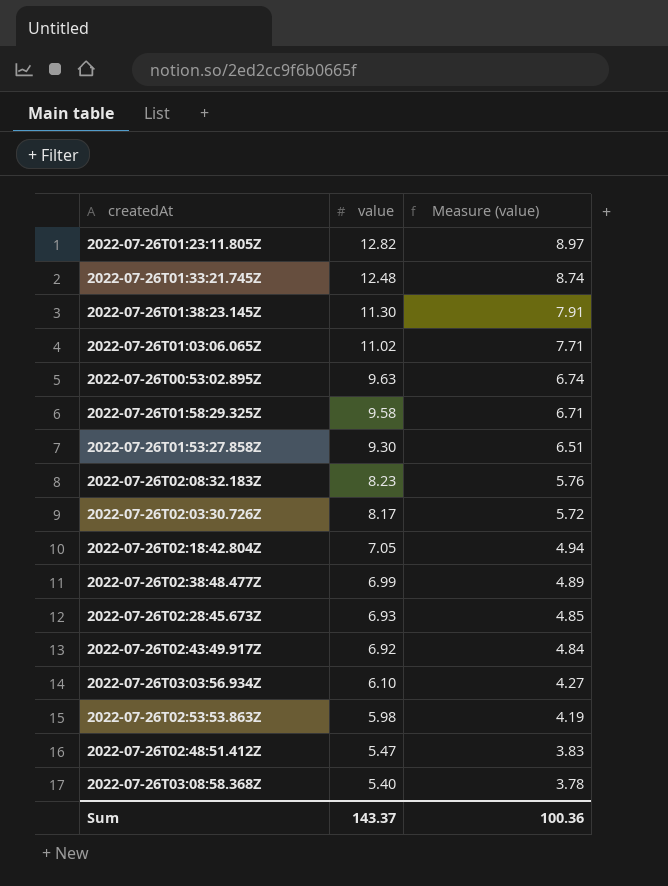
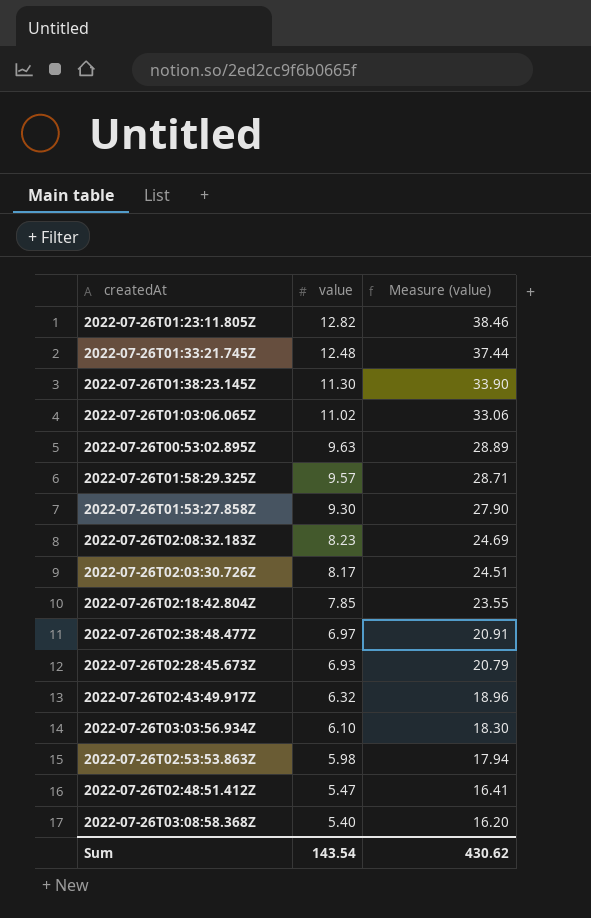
column Measure (value) | formula: [value] * 0.7 -> [value] * 3
2022-07-26T01:58:29.325Z | value: 9.58 -> 9.57
2022-07-26T02:18:42.804Z | value: 7.05 -> 7.85
2022-07-26T02:38:48.477Z | value: 6.99 -> 6.97
2022-07-26T02:43:49.917Z | value: 6.92 -> 6.32
Sum | value: 143.37 -> 143.54
Sum | Measure (value): 100.36 -> 430.62

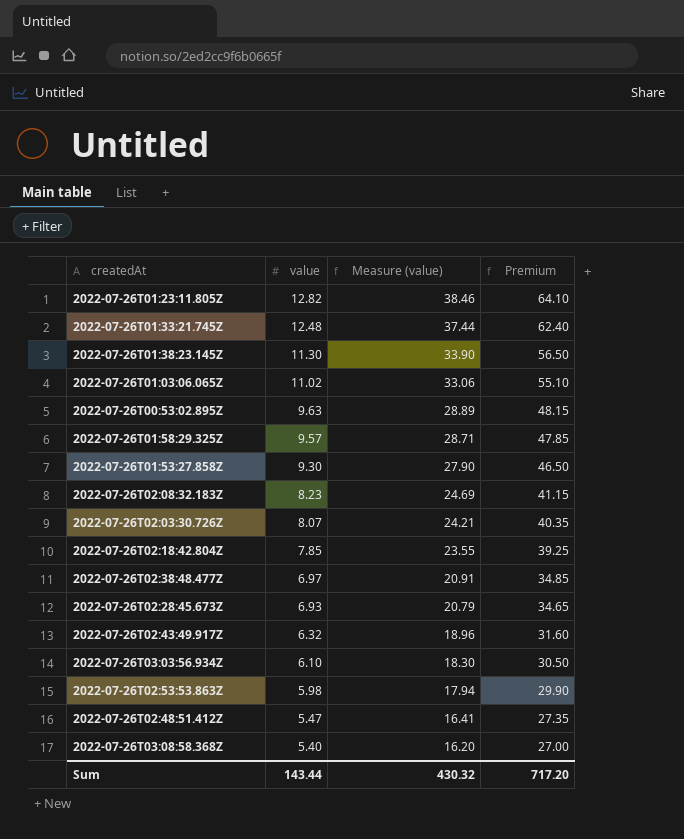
column Premium | formula: none -> [value] * 5
2022-07-26T02:03:30.726Z | value: 8.17 -> 8.07
2022-07-26T02:03:30.726Z | Measure (value): 24.51 -> 24.21
Sum | value: 143.54 -> 143.44
Sum | Measure (value): 430.62 -> 430.32

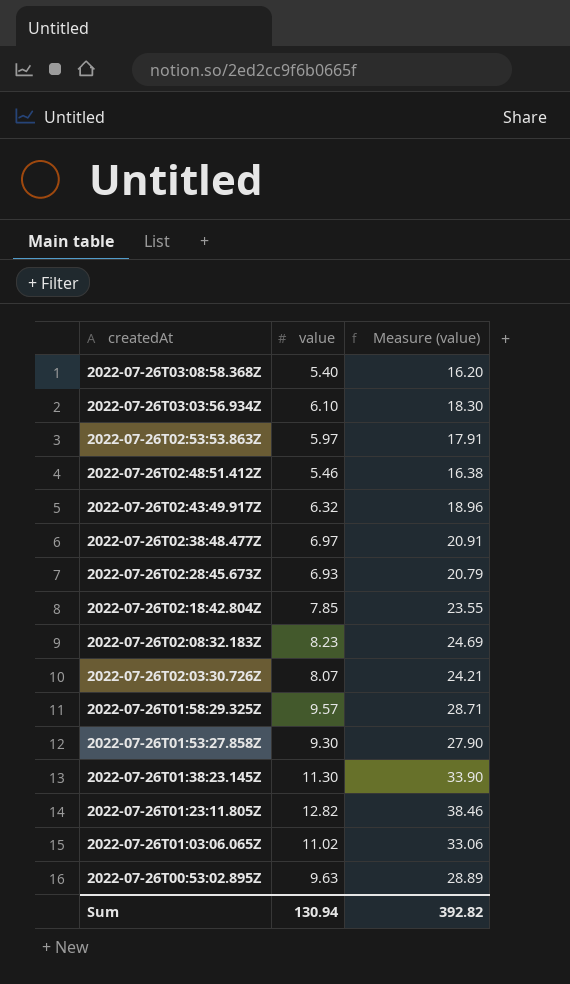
row order: value descending -> createdAt descending
column Premium | formula: [value] * 5 -> none
row 2022-07-26T01:33:21.745Z: 12.48 | 37.44 | 62.40 -> none
2022-07-26T02:53:53.863Z | value: 5.98 -> 5.97
2022-07-26T02:53:53.863Z | Measure (value): 17.94 -> 17.91
2022-07-26T02:48:51.412Z | value: 5.47 -> 5.46
2022-07-26T02:48:51.412Z | Measure (value): 16.41 -> 16.38
Sum | value: 143.44 -> 130.94
Sum | Measure (value): 430.32 -> 392.82

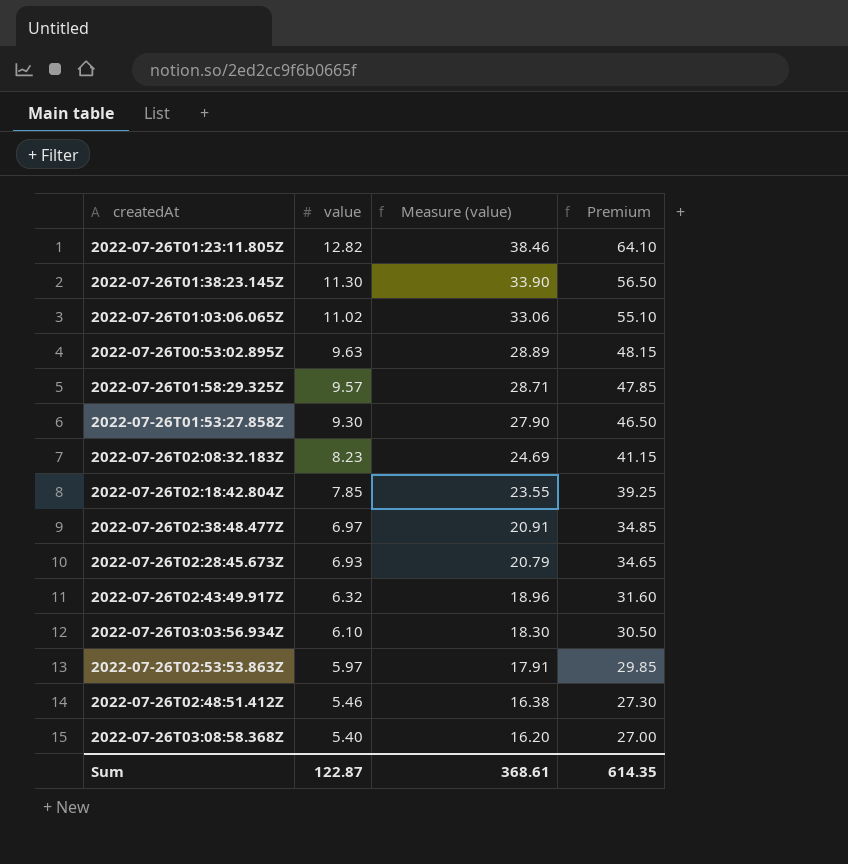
row order: createdAt descending -> value descending
column Premium | formula: none -> [value] * 5
row 2022-07-26T02:03:30.726Z: 8.07 | 24.21 -> none
Sum | value: 130.94 -> 122.87
Sum | Measure (value): 392.82 -> 368.61

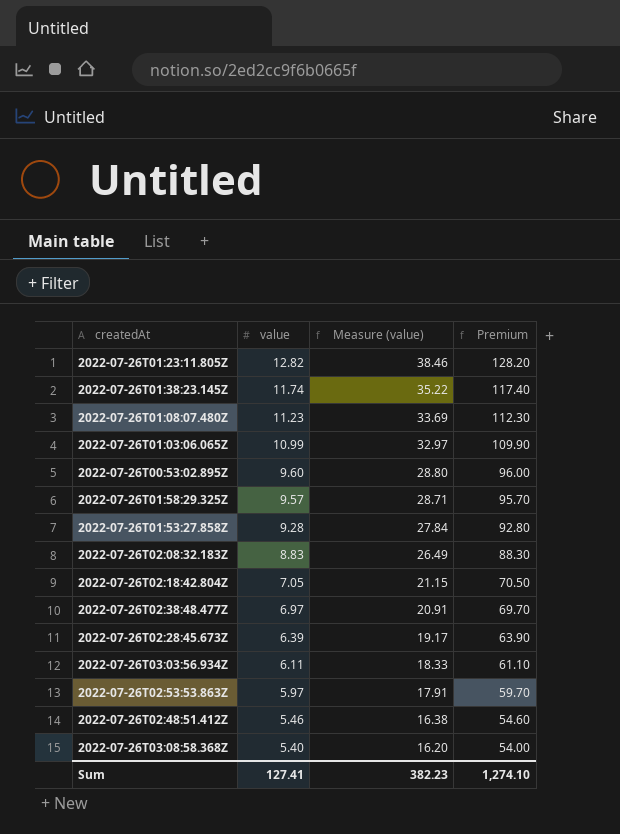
column Premium | formula: [value] * 5 -> [value] * 10
row 2022-07-26T02:43:49.917Z: 6.32 | 18.96 | 31.60 -> none
2022-07-26T01:38:23.145Z | value: 11.30 -> 11.74
2022-07-26T01:38:23.145Z | Measure (value): 33.90 -> 35.22
row 2022-07-26T01:08:07.480Z: none -> 11.23 | 33.69 | 112.30
2022-07-26T01:03:06.065Z | value: 11.02 -> 10.99
2022-07-26T01:03:06.065Z | Measure (value): 33.06 -> 32.97
2022-07-26T00:53:02.895Z | value: 9.63 -> 9.60
2022-07-26T00:53:02.895Z | Measure (value): 28.89 -> 28.80
2022-07-26T01:53:27.858Z | value: 9.30 -> 9.28
2022-07-26T01:53:27.858Z | Measure (value): 27.90 -> 27.84
2022-07-26T02:08:32.183Z | value: 8.23 -> 8.83
2022-07-26T02:08:32.183Z | Measure (value): 24.69 -> 26.49
2022-07-26T02:18:42.804Z | value: 7.85 -> 7.05
2022-07-26T02:18:42.804Z | Measure (value): 23.55 -> 21.15
2022-07-26T02:28:45.673Z | value: 6.93 -> 6.39
2022-07-26T02:28:45.673Z | Measure (value): 20.79 -> 19.17
2022-07-26T03:03:56.934Z | value: 6.10 -> 6.11
2022-07-26T03:03:56.934Z | Measure (value): 18.30 -> 18.33
Sum | value: 122.87 -> 127.41
Sum | Measure (value): 368.61 -> 382.23
Sum | Premium: 614.35 -> 1,274.10

